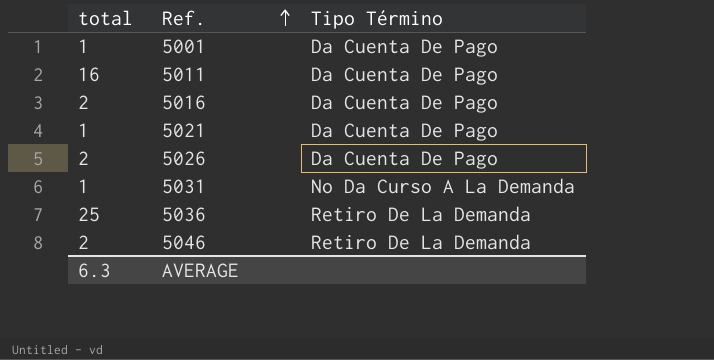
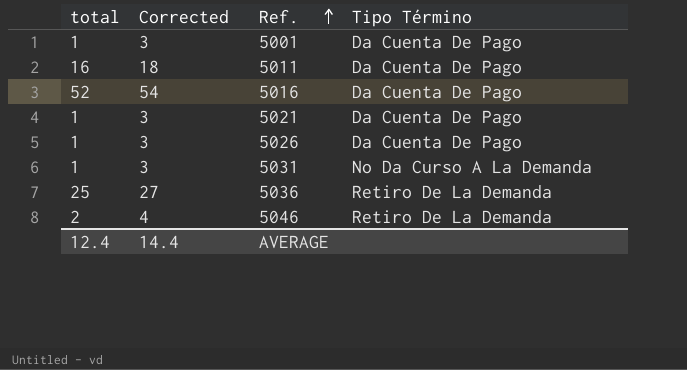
column Corrected | formula: none -> [total] + 2
5016 | total: 2 -> 52
5026 | total: 2 -> 1
AVERAGE | total: 6.3 -> 12.4

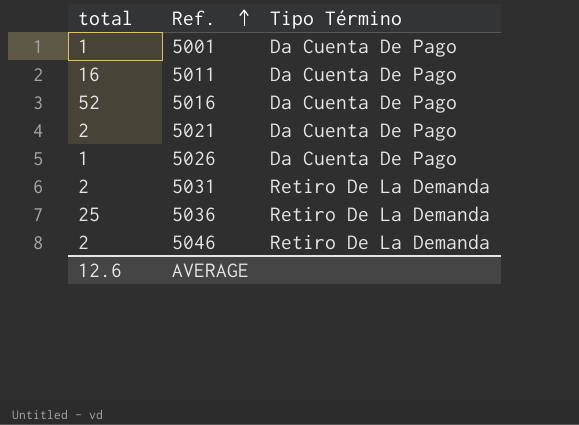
column Corrected | formula: [total] + 2 -> none
5021 | total: 1 -> 2
5031 | total: 1 -> 2
5031 | Tipo Término: No Da Curso A La Demanda -> Retiro De La Demanda
AVERAGE | total: 12.4 -> 12.6

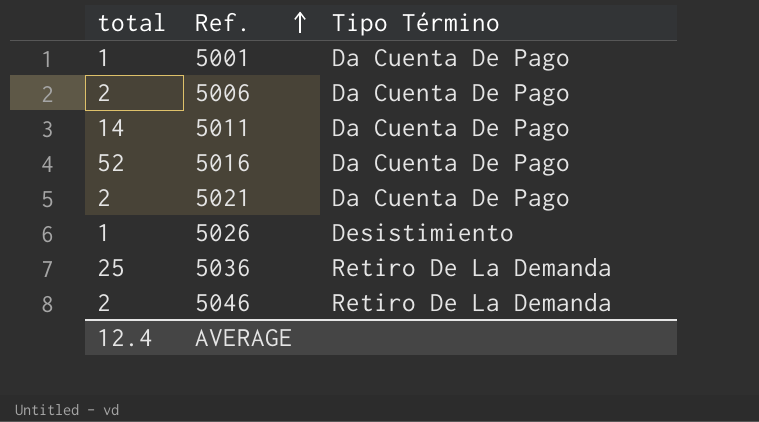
row 5031: 2 | Retiro De La Demanda -> none
row 5006: none -> 2 | Da Cuenta De Pago
5011 | total: 16 -> 14
5026 | Tipo Término: Da Cuenta De Pago -> Desistimiento
AVERAGE | total: 12.6 -> 12.4

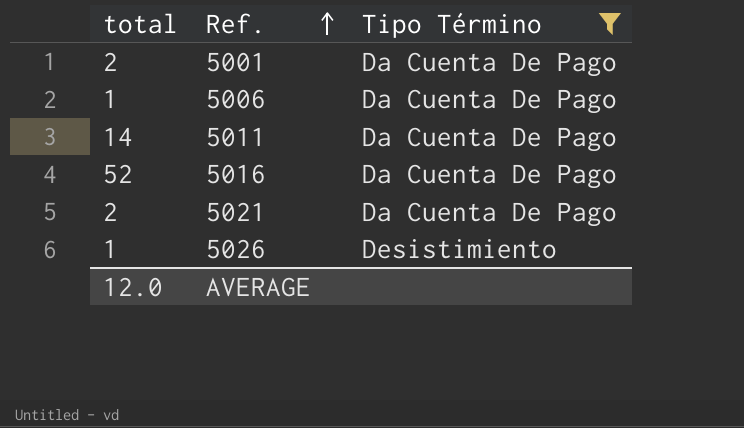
filter: none -> Tipo Término != Retiro De La Demanda
5001 | total: 1 -> 2
5006 | total: 2 -> 1
AVERAGE | total: 12.4 -> 12.0

